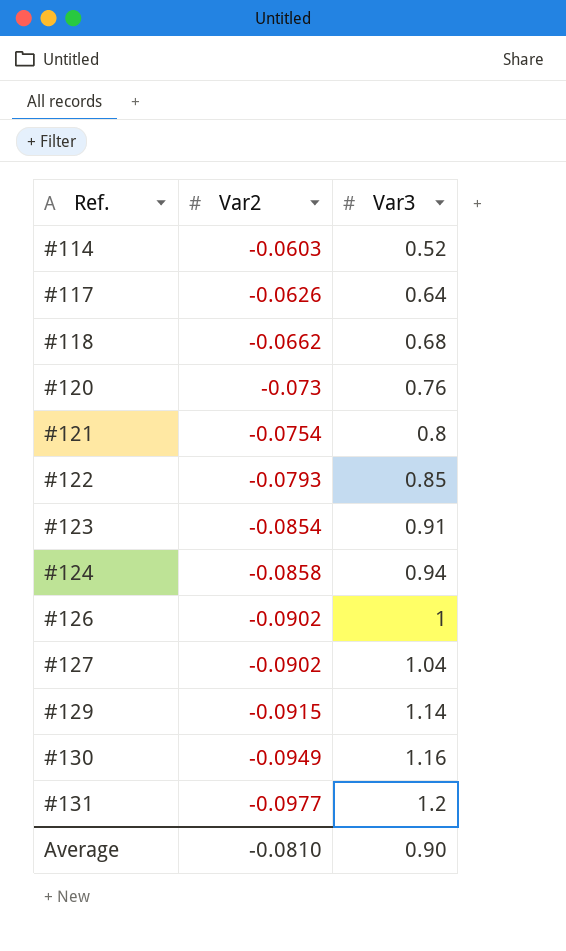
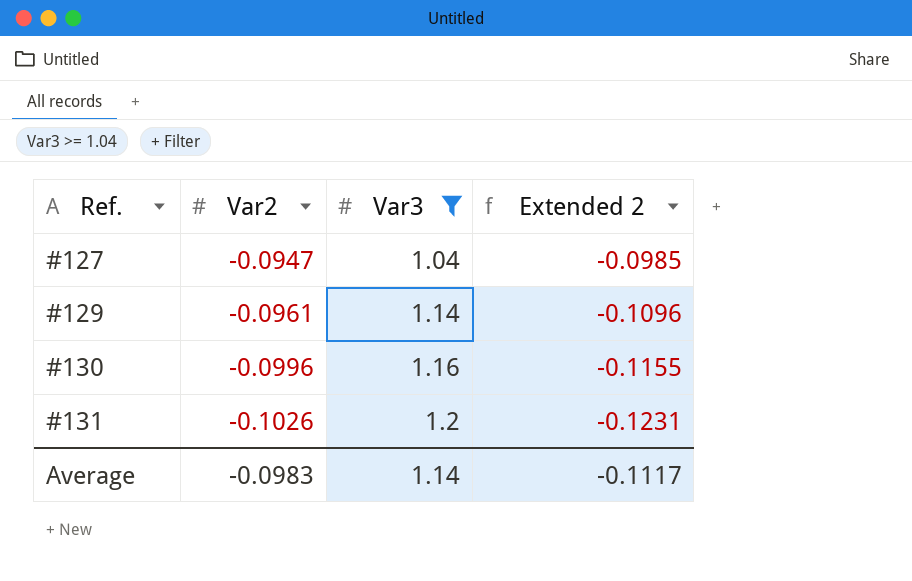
filter: none -> Var3 >= 1.04
column Extended 2 | formula: none -> [Var2] * [Var3]
#127 | Var2: -0.0902 -> -0.0947
#129 | Var2: -0.0915 -> -0.0961
#130 | Var2: -0.0949 -> -0.0996
#131 | Var2: -0.0977 -> -0.1026
Average | Var2: -0.0810 -> -0.0983
Average | Var3: 0.90 -> 1.14

